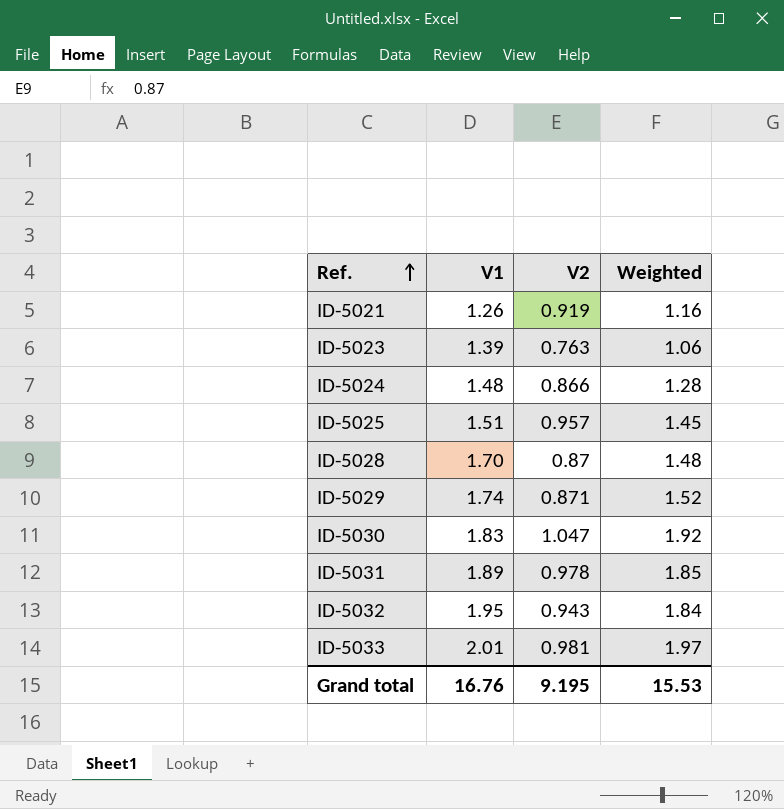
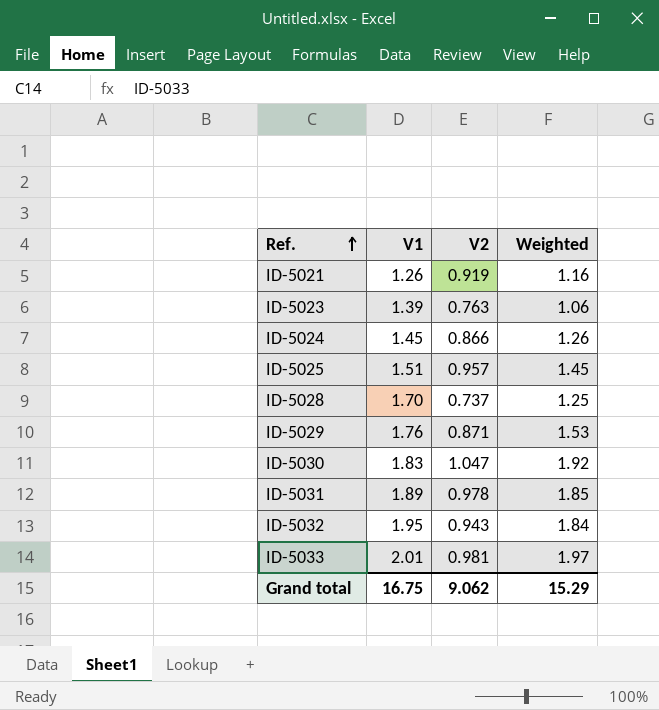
ID-5024 | V1: 1.48 -> 1.45
ID-5024 | Weighted: 1.28 -> 1.26
ID-5028 | V2: 0.87 -> 0.737
ID-5028 | Weighted: 1.48 -> 1.25
ID-5029 | V1: 1.74 -> 1.76
ID-5029 | Weighted: 1.52 -> 1.53
Grand total | V1: 16.76 -> 16.75
Grand total | V2: 9.195 -> 9.062
Grand total | Weighted: 15.53 -> 15.29

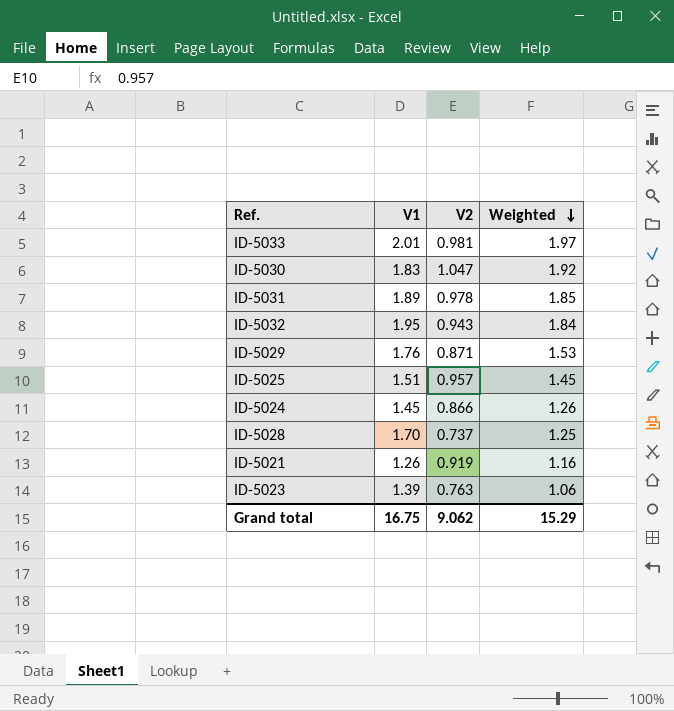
row order: Ref. ascending -> Weighted descending

